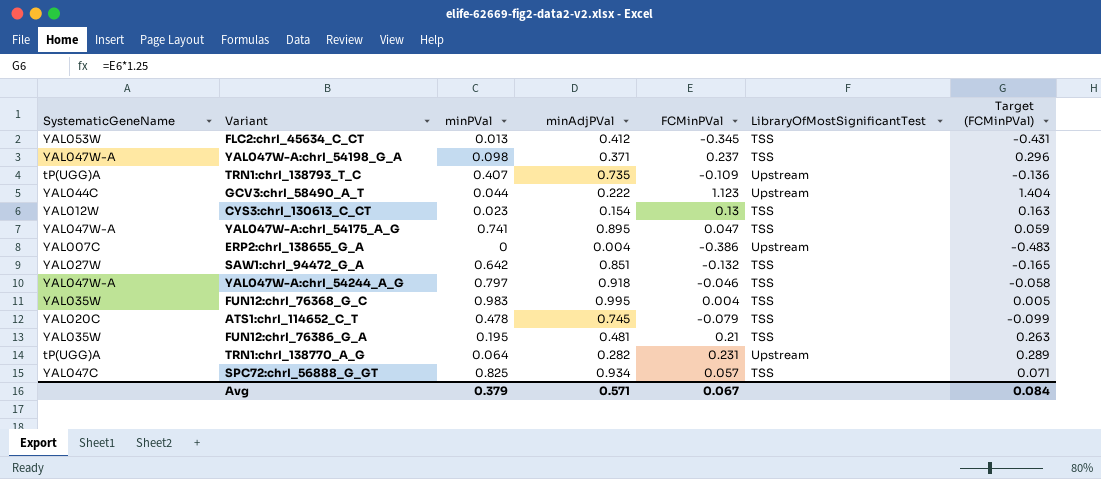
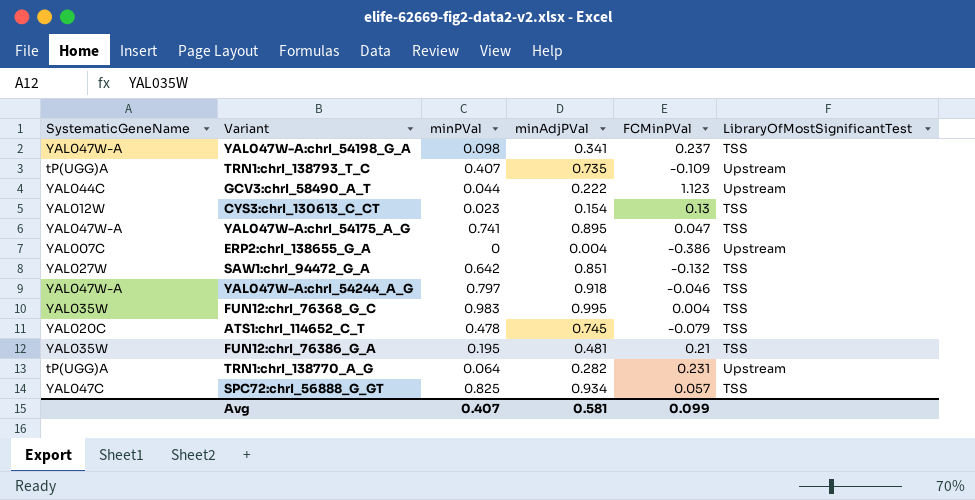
column Target (FCMinPVal) | formula: [FCMinPVal] * 1.25 -> none
row FLC2:chrI_45634_C_CT: YAL053W | 0.013 | 0.412 | -0.345 | TSS | -0.431 -> none
YAL047W-A:chrI_54198_G_A | minAdjPVal: 0.371 -> 0.341
Avg | minPVal: 0.379 -> 0.407
Avg | minAdjPVal: 0.571 -> 0.581
Avg | FCMinPVal: 0.067 -> 0.099

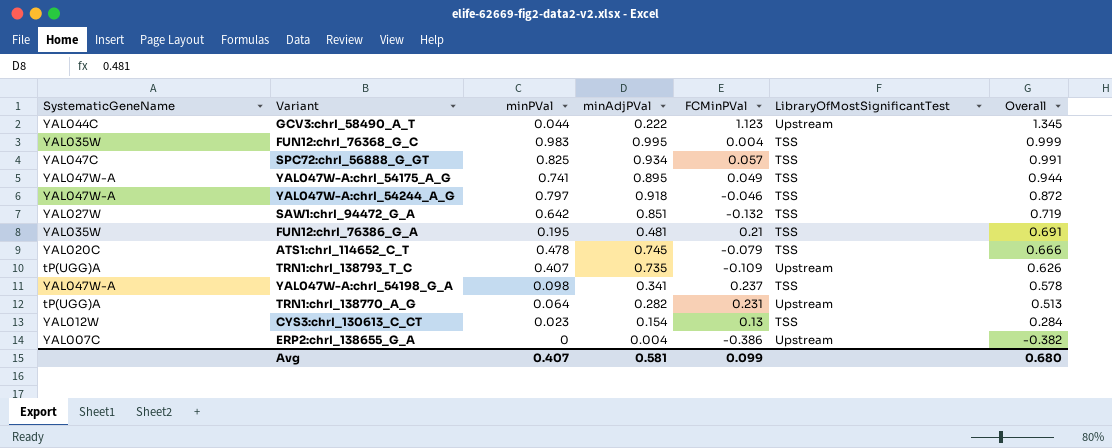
row order: none -> Overall descending
column Overall | formula: none -> [minAdjPVal] + [FCMinPVal]
YAL047W-A:chrI_54175_A_G | FCMinPVal: 0.047 -> 0.049

